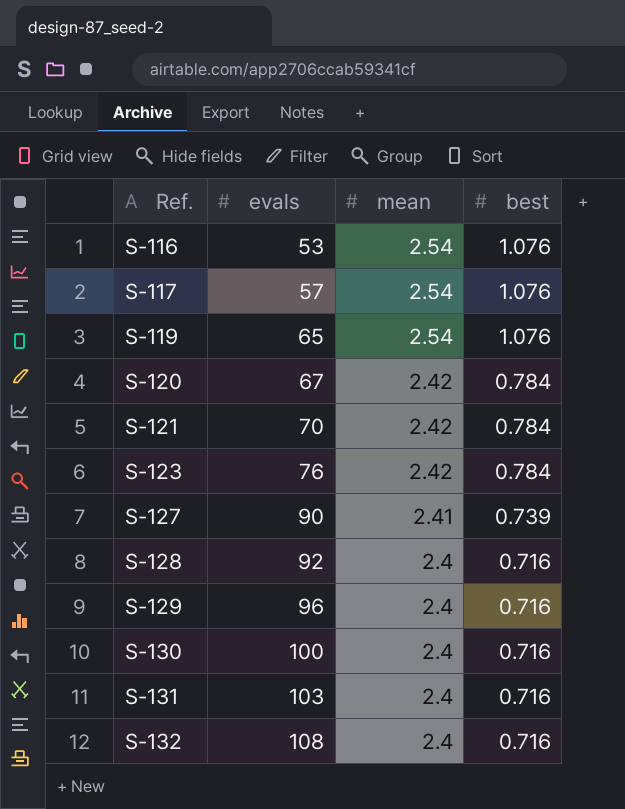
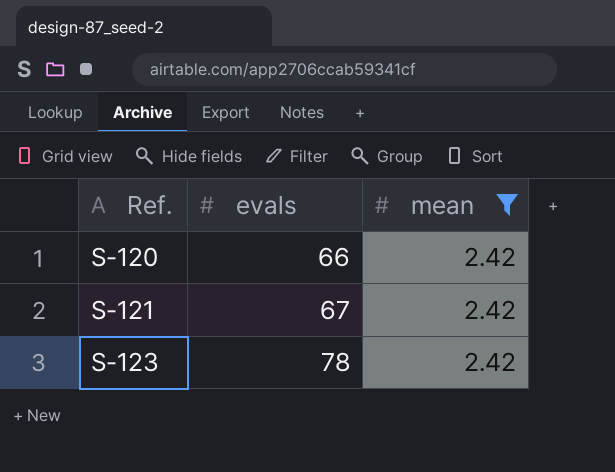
filter: none -> mean = 2.42
column best | position: 4 -> none
S-120 | evals: 67 -> 66
S-121 | evals: 70 -> 67
S-123 | evals: 76 -> 78

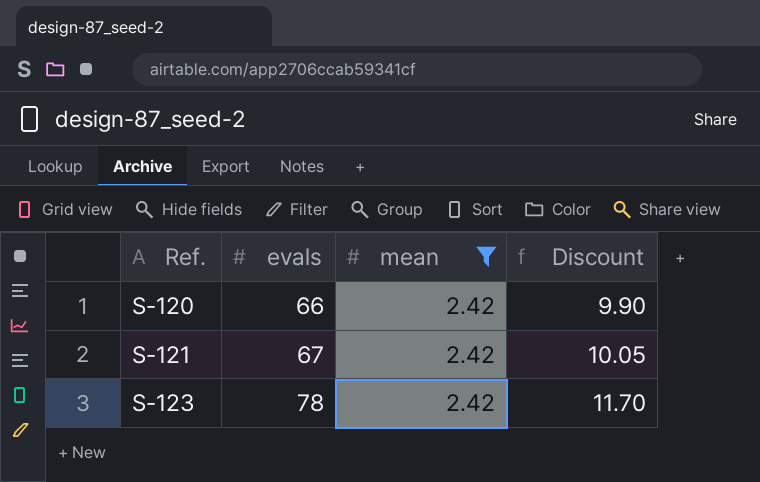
column Discount | formula: none -> [evals] * 0.15

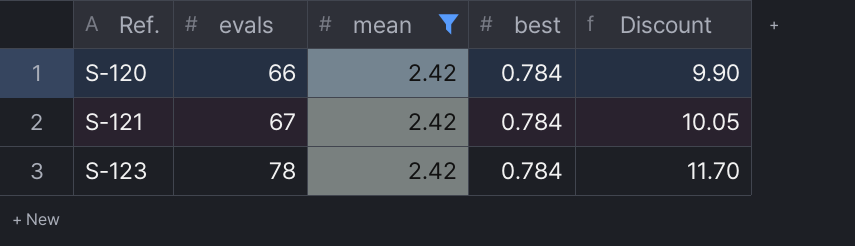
column best | position: none -> 4

